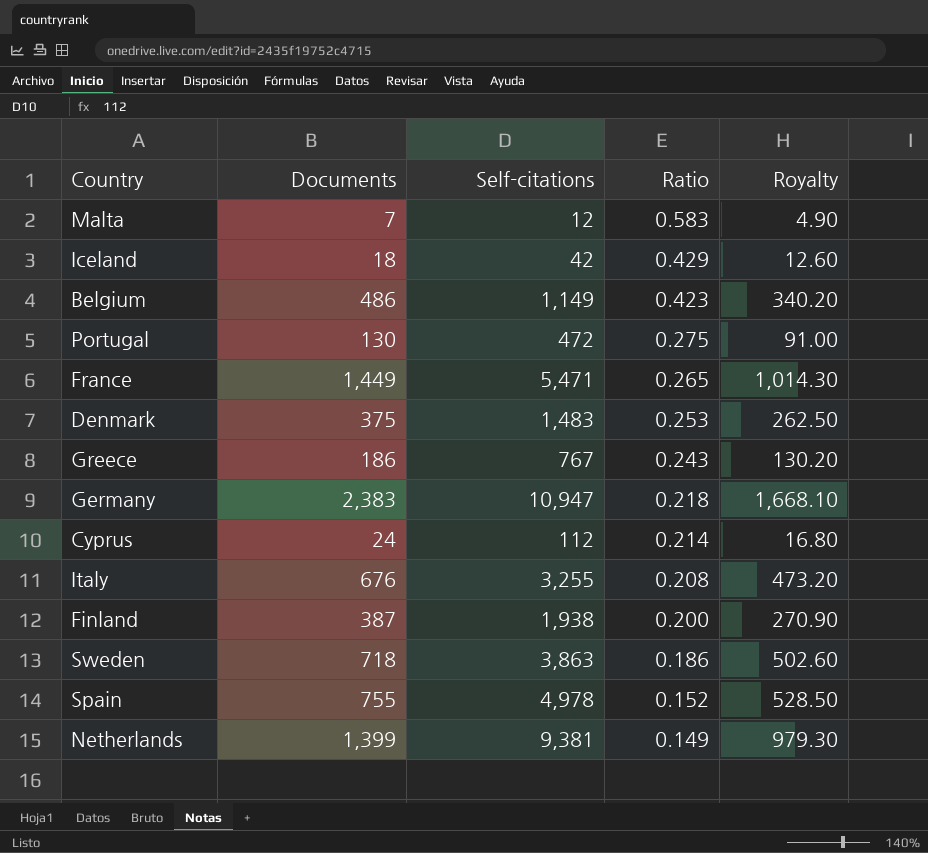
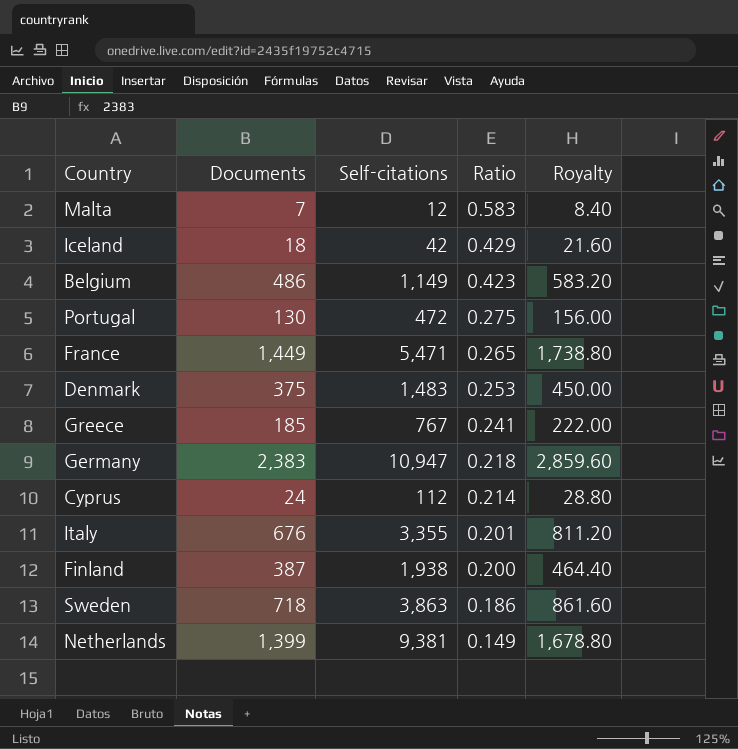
column Royalty | formula: [Documents] * 0.7 -> [Documents] * 1.2
row Spain: 755 | 4,978 | 0.152 | 528.50 -> none
Greece | Documents: 186 -> 185
Greece | Ratio: 0.243 -> 0.241
Italy | Self-citations: 3,255 -> 3,355
Italy | Ratio: 0.208 -> 0.201

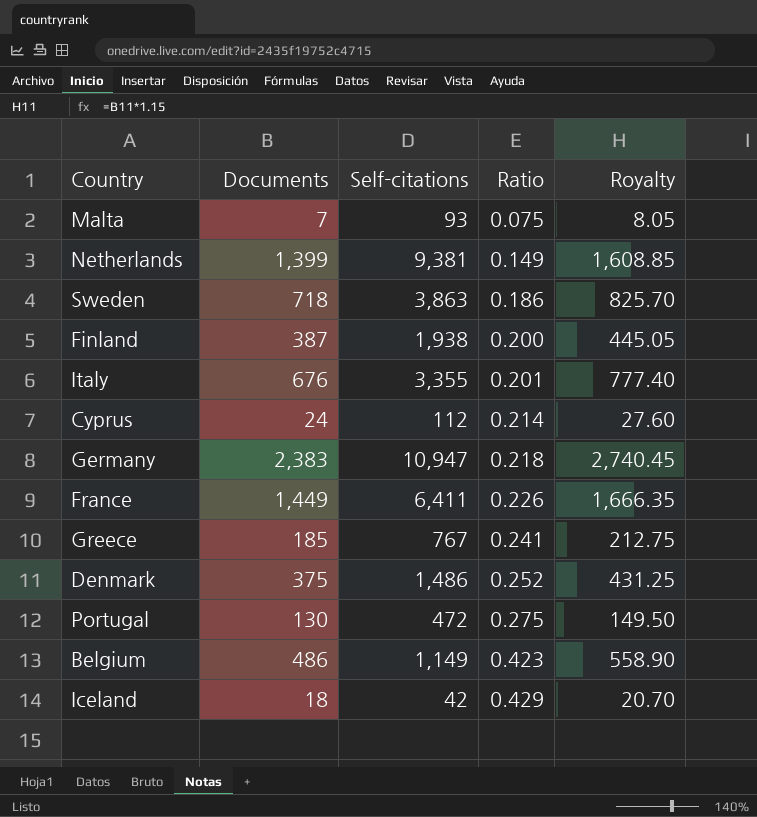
row order: Ratio descending -> Ratio ascending
column Royalty | formula: [Documents] * 1.2 -> [Documents] * 1.15
Malta | Self-citations: 12 -> 93
Malta | Ratio: 0.583 -> 0.075
France | Self-citations: 5,471 -> 6,411
France | Ratio: 0.265 -> 0.226
Denmark | Self-citations: 1,483 -> 1,486
Denmark | Ratio: 0.253 -> 0.252

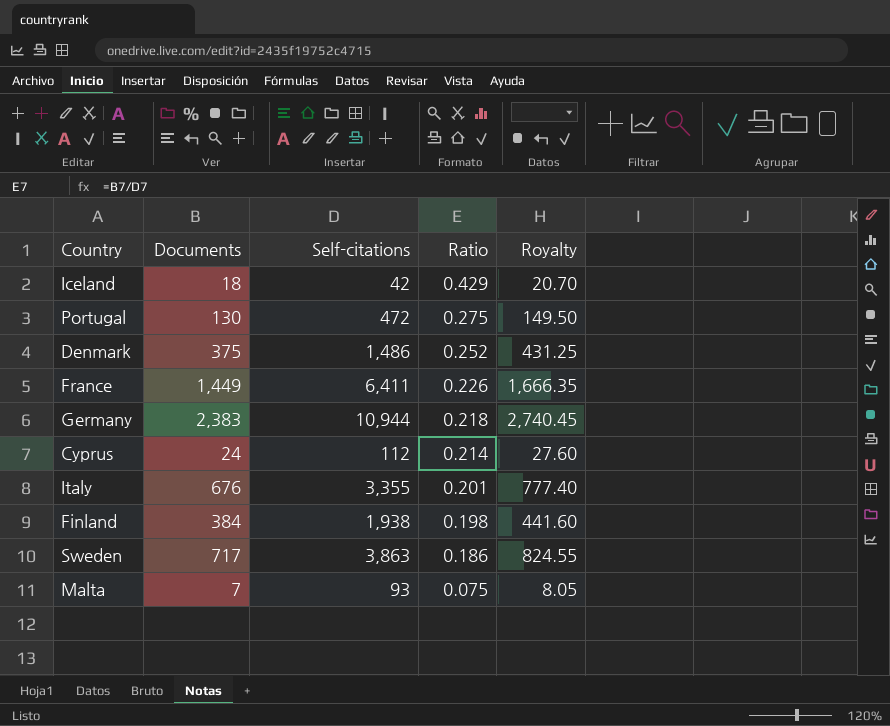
row order: Ratio ascending -> Ratio descending
row Netherlands: 1,399 | 9,381 | 0.149 | 1,608.85 -> none
row Greece: 185 | 767 | 0.241 | 212.75 -> none
row Belgium: 486 | 1,149 | 0.423 | 558.90 -> none
Germany | Self-citations: 10,947 -> 10,944
Finland | Documents: 387 -> 384
Finland | Ratio: 0.200 -> 0.198
Finland | Royalty: 445.05 -> 441.60
Sweden | Documents: 718 -> 717
Sweden | Royalty: 825.70 -> 824.55

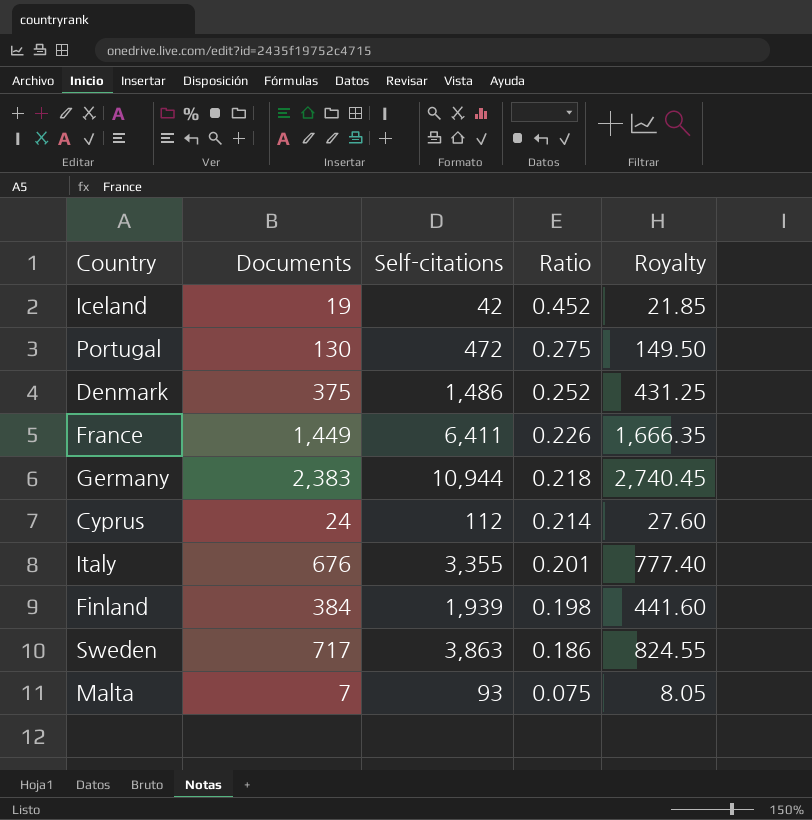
Iceland | Documents: 18 -> 19
Iceland | Ratio: 0.429 -> 0.452
Iceland | Royalty: 20.70 -> 21.85
Finland | Self-citations: 1,938 -> 1,939

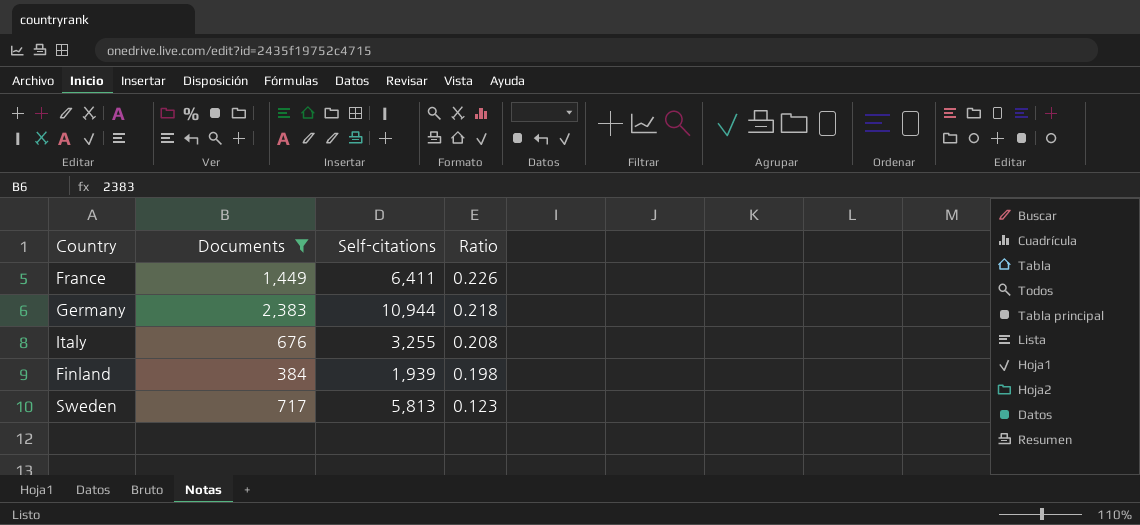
filter: none -> Documents >= 384
column Royalty | formula: [Documents] * 1.15 -> none
Italy | Self-citations: 3,355 -> 3,255
Italy | Ratio: 0.201 -> 0.208
Sweden | Self-citations: 3,863 -> 5,813
Sweden | Ratio: 0.186 -> 0.123

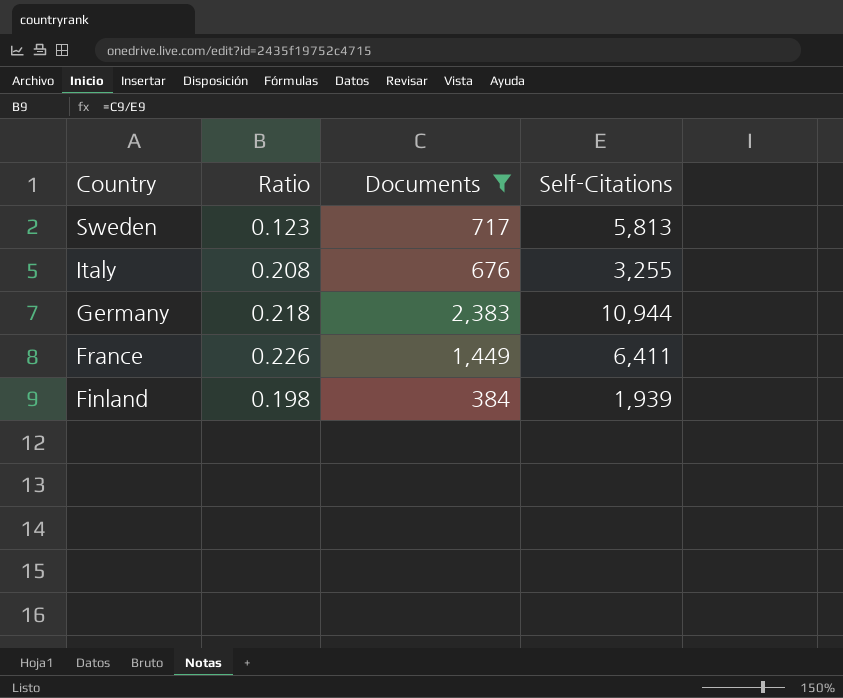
row order: Ratio descending -> Country descending
column Ratio | position: 4 -> 2
column name: Self-citations -> Self-Citations

